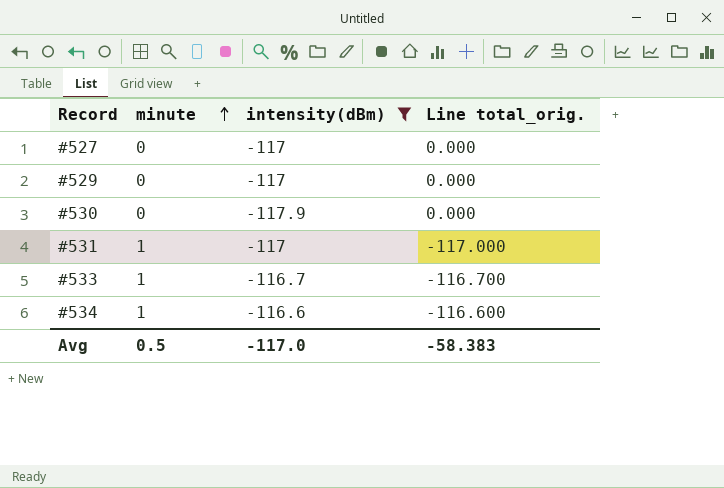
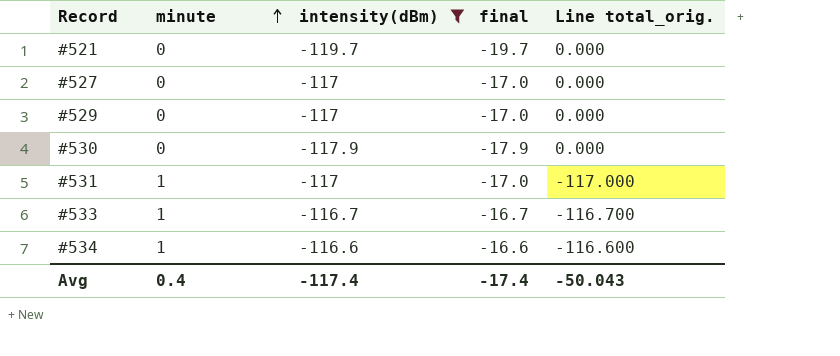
column final | formula: none -> [intensity(dBm)] + 100
row #521: none -> 0 | -119.7 | -19.7 | 0.000
Avg | minute: 0.5 -> 0.4
Avg | intensity(dBm): -117.0 -> -117.4
Avg | Line total_orig.: -58.383 -> -50.043

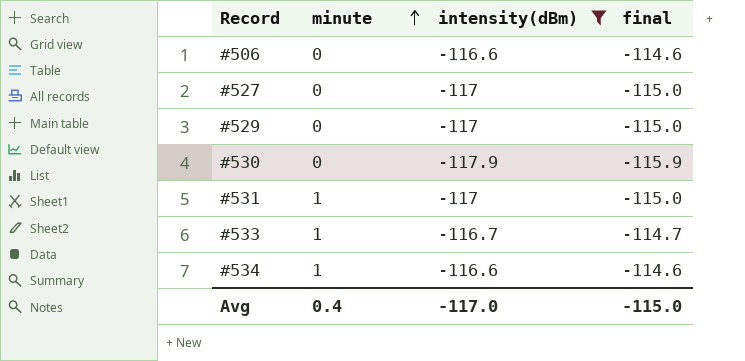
column Line total_orig. | formula: [minute] * [intensity(dBm)] -> none
column final | formula: [intensity(dBm)] + 100 -> [intensity(dBm)] + 2
row #521: 0 | -119.7 | -19.7 | 0.000 -> none
row #506: none -> 0 | -116.6 | -114.6
Avg | intensity(dBm): -117.4 -> -117.0
Avg | final: -17.4 -> -115.0

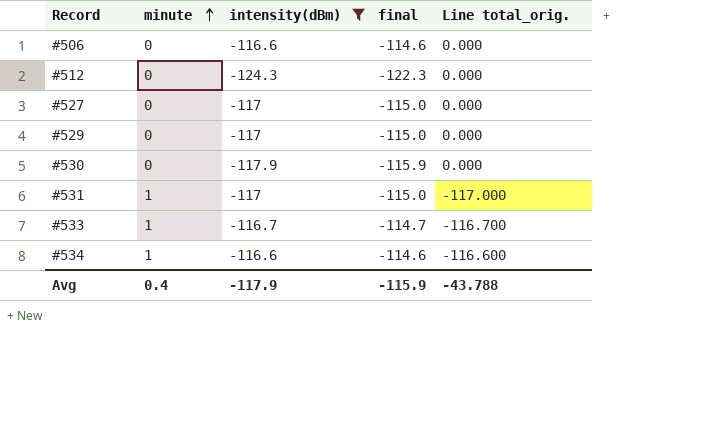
column Line total_orig. | formula: none -> [minute] * [intensity(dBm)]
row #512: none -> 0 | -124.3 | -122.3 | 0.000
Avg | intensity(dBm): -117.0 -> -117.9
Avg | final: -115.0 -> -115.9

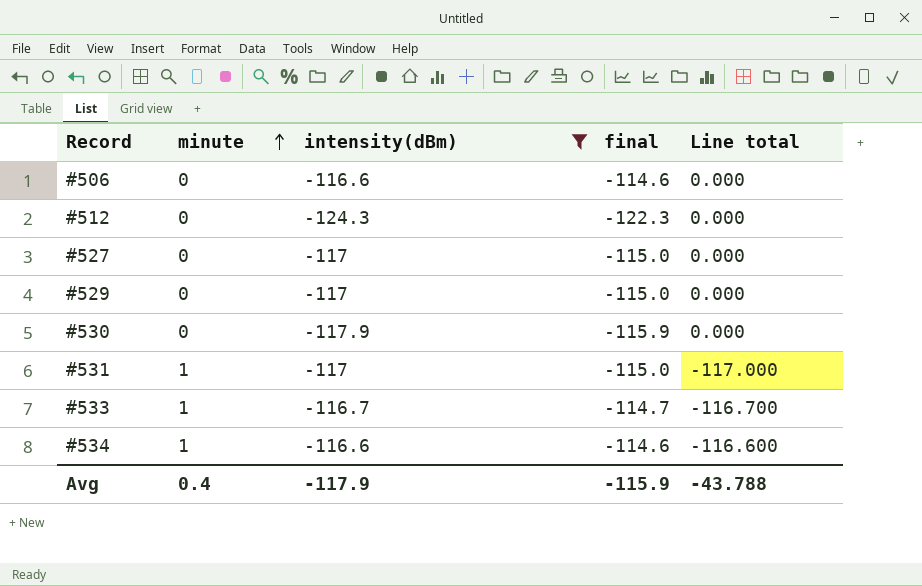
column name: Line total_orig. -> Line total

